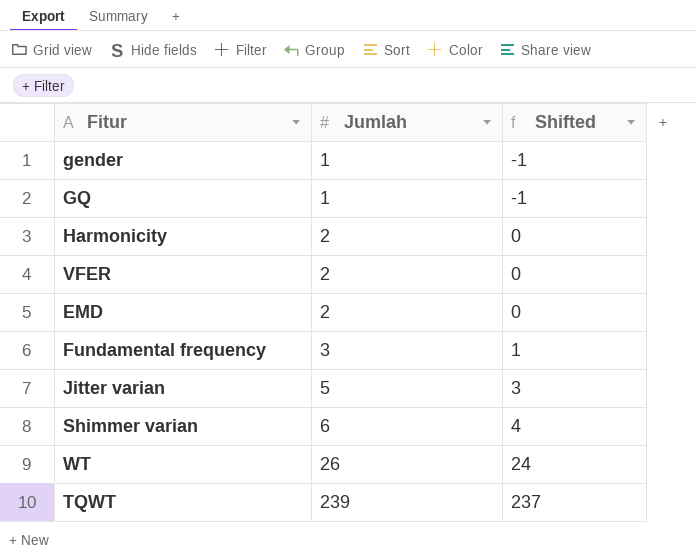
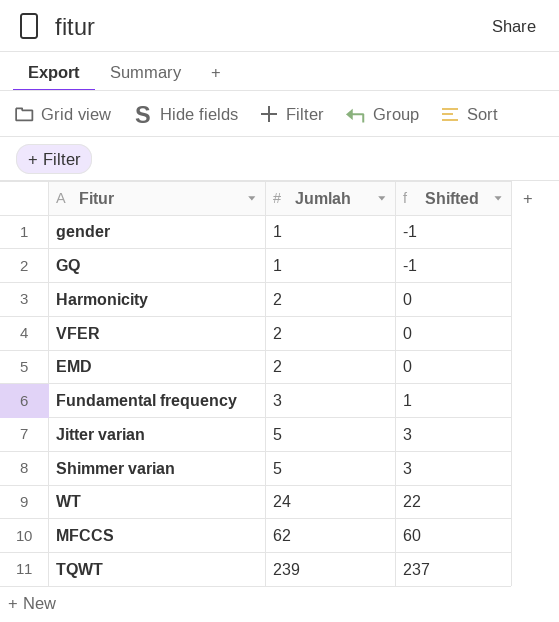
Shimmer varian | Jumlah: 6 -> 5
Shimmer varian | Shifted: 4 -> 3
WT | Jumlah: 26 -> 24
WT | Shifted: 24 -> 22
row MFCCS: none -> 62 | 60

